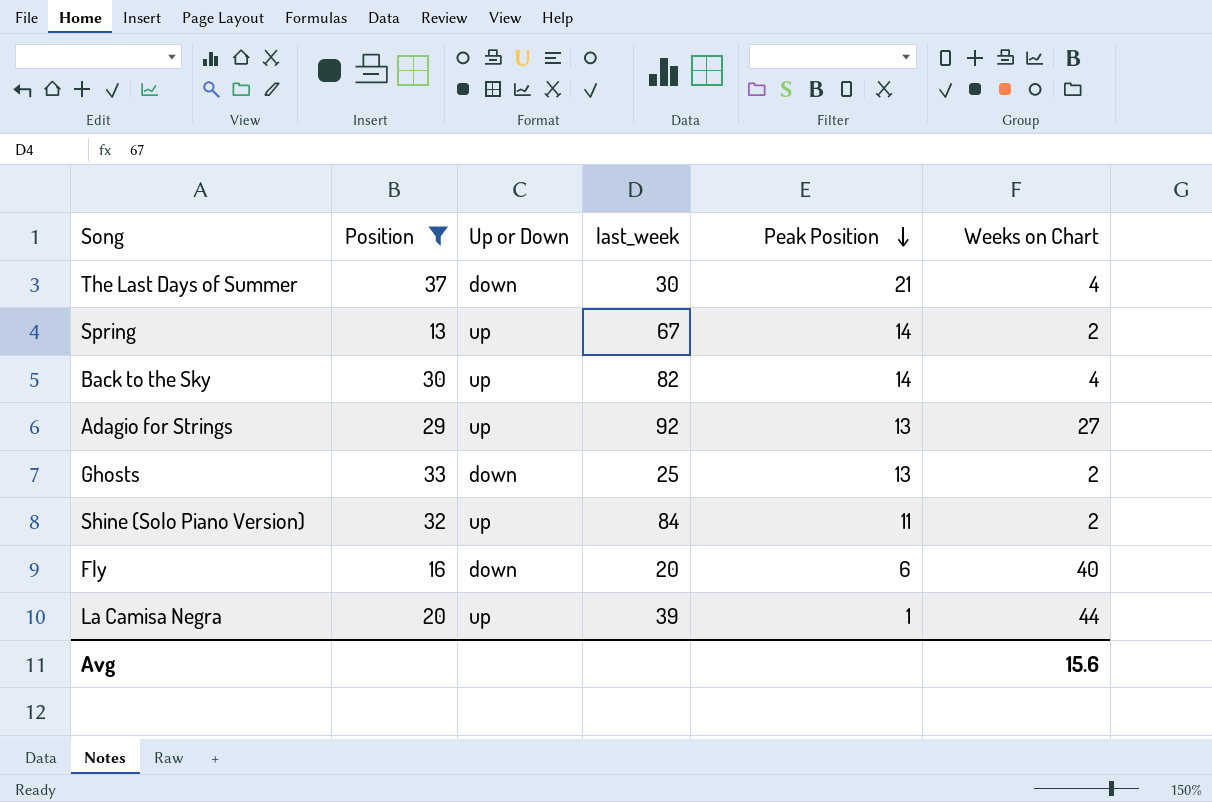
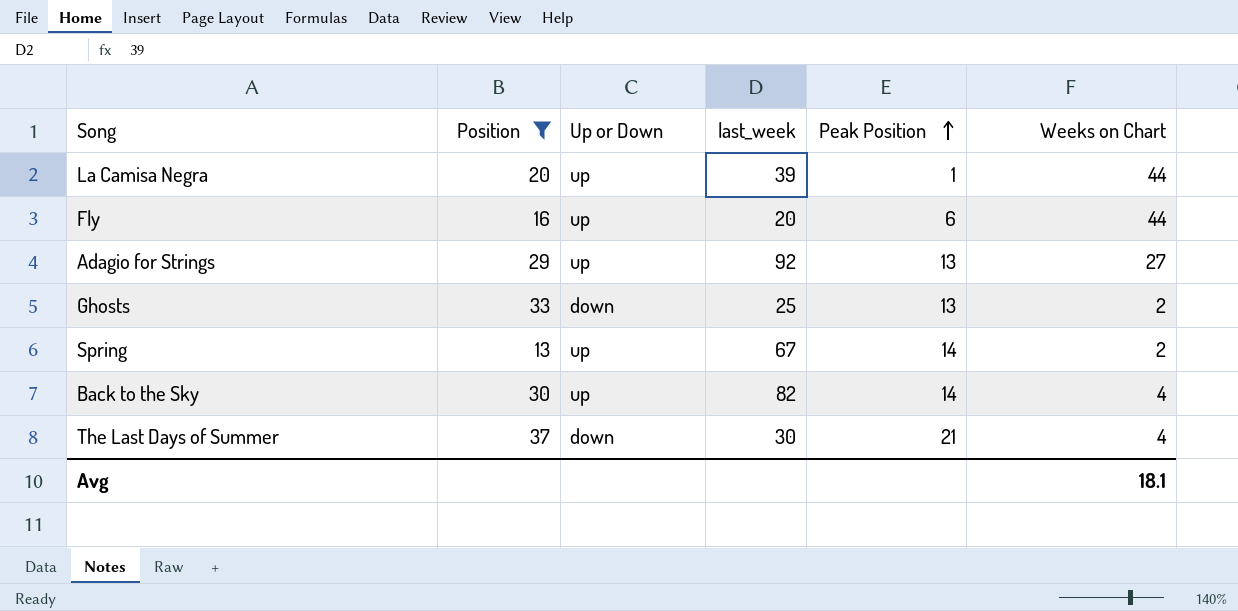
row order: Peak Position descending -> Peak Position ascending
row Shine (Solo Piano Version): 32 | up | 84 | 11 | 2 -> none
Fly | Up or Down: down -> up
Fly | Weeks on Chart: 40 -> 44
Avg | Weeks on Chart: 15.6 -> 18.1

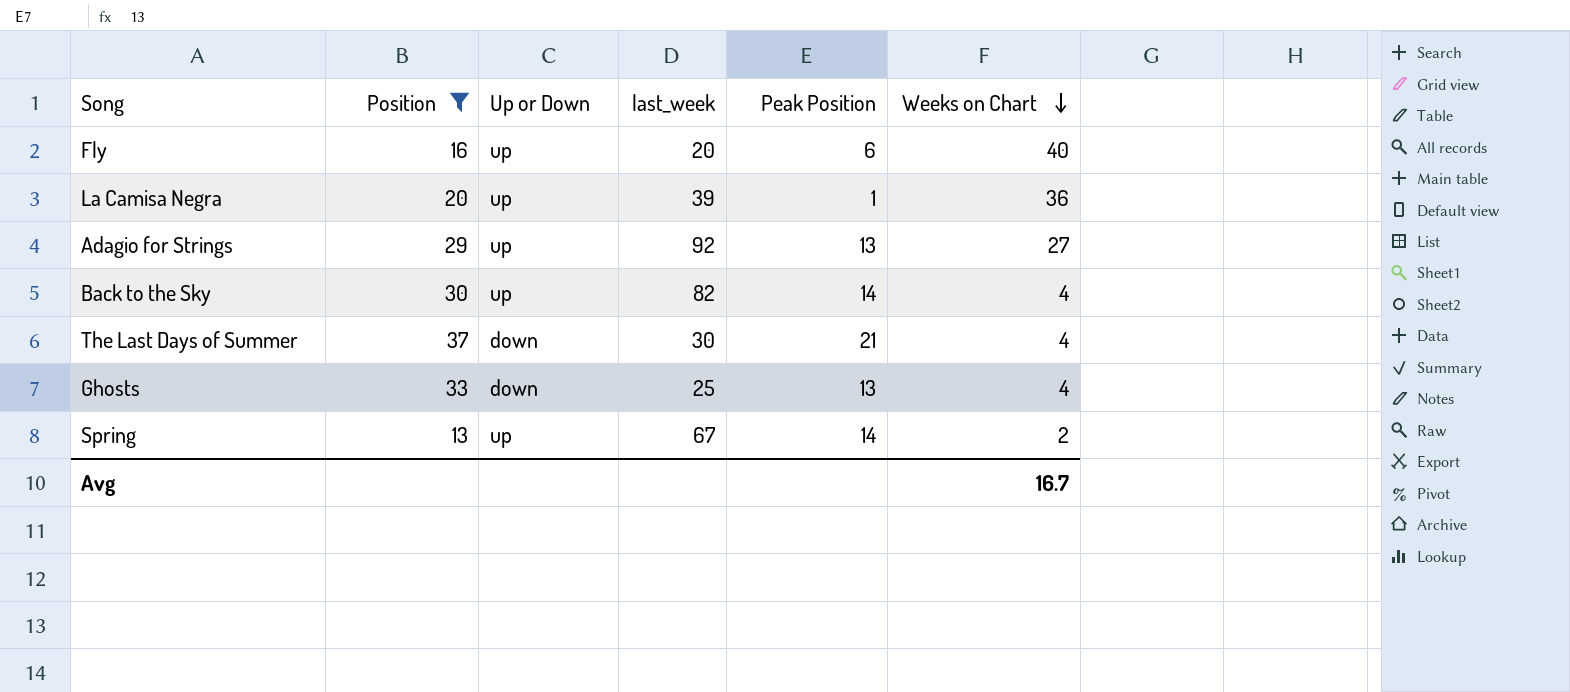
row order: Peak Position ascending -> Weeks on Chart descending
Fly | Weeks on Chart: 44 -> 40
La Camisa Negra | Weeks on Chart: 44 -> 36
Ghosts | Weeks on Chart: 2 -> 4
Avg | Weeks on Chart: 18.1 -> 16.7

